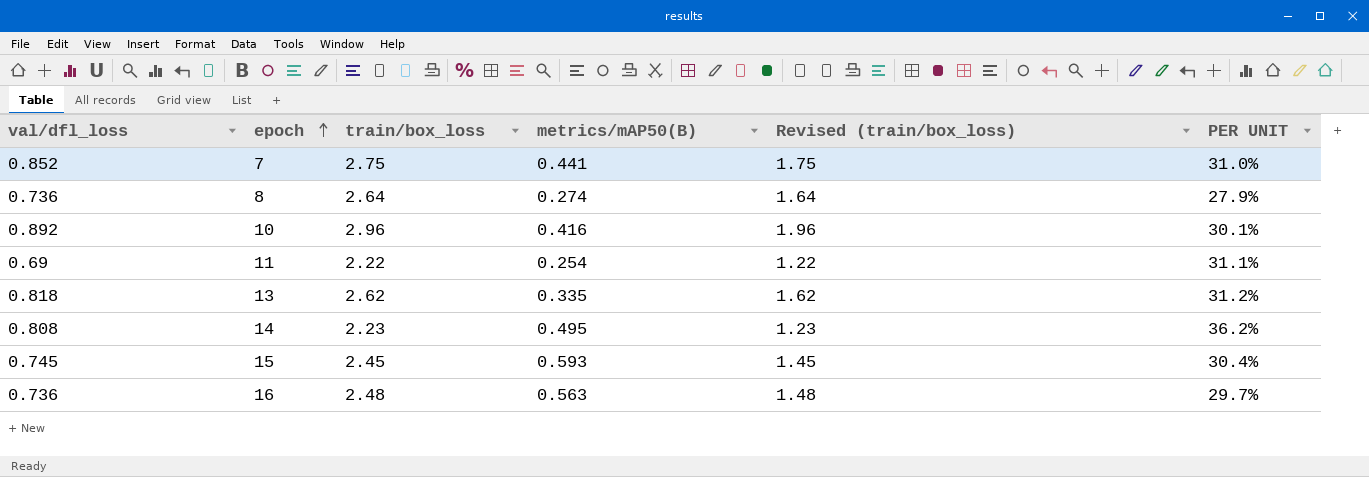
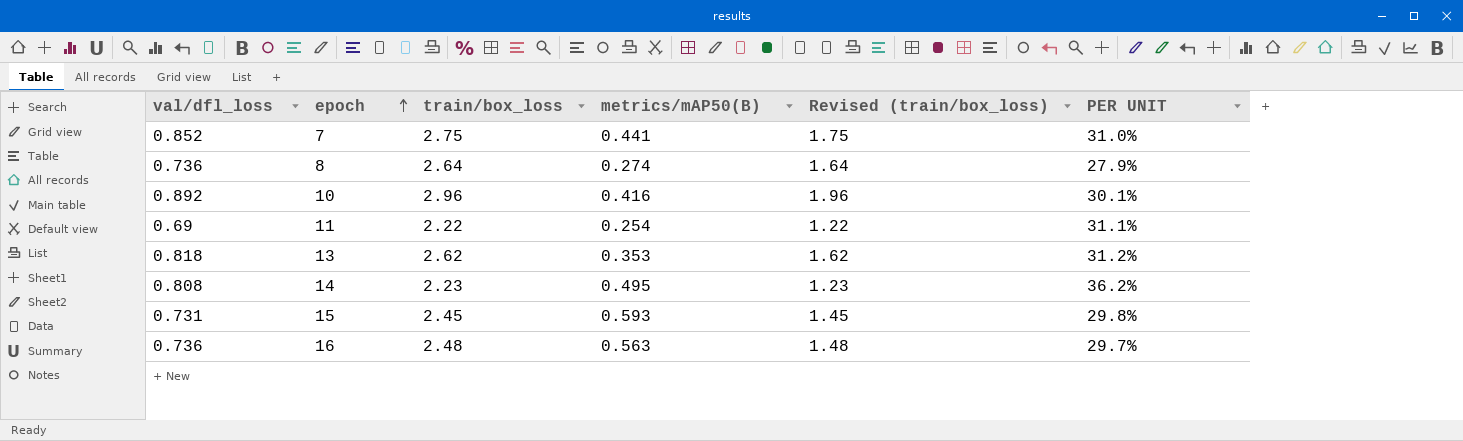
13 | metrics/mAP50(B): 0.335 -> 0.353
15 | val/dfl_loss: 0.745 -> 0.731
15 | PER UNIT: 30.4% -> 29.8%

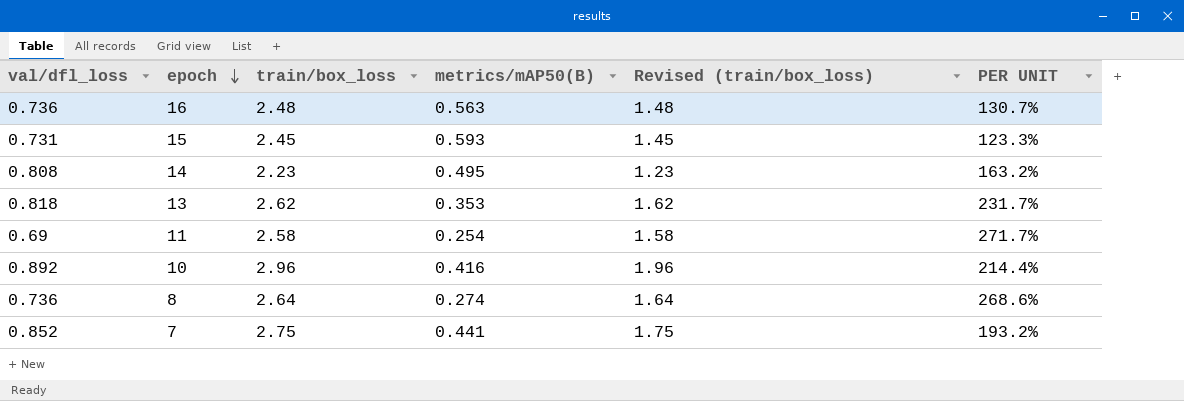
row order: epoch ascending -> epoch descending
column PER UNIT | formula: [val/dfl_loss] / [train/box_loss] -> [val/dfl_loss] / [metrics/mAP50(B)]
11 | train/box_loss: 2.22 -> 2.58
11 | Revised (train/box_loss): 1.22 -> 1.58

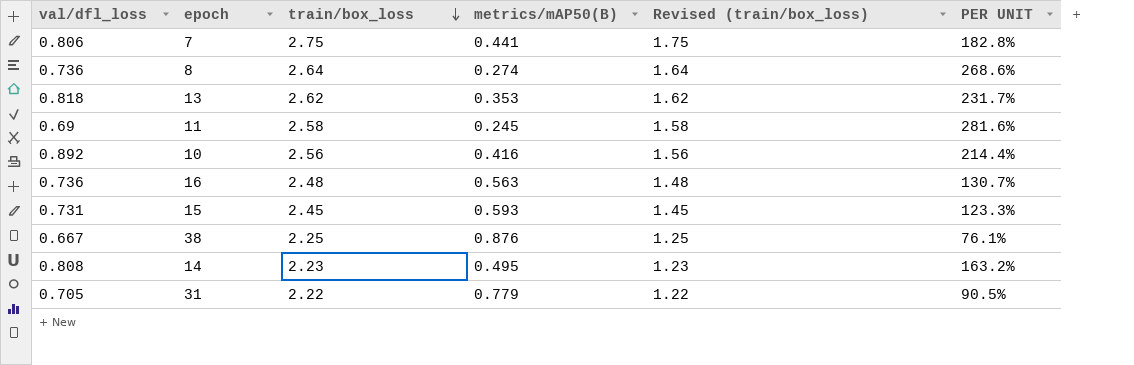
row order: epoch descending -> train/box_loss descending
7 | val/dfl_loss: 0.852 -> 0.806
7 | PER UNIT: 193.2% -> 182.8%
11 | metrics/mAP50(B): 0.254 -> 0.245
11 | PER UNIT: 271.7% -> 281.6%
10 | train/box_loss: 2.96 -> 2.56
10 | Revised (train/box_loss): 1.96 -> 1.56
row 38: none -> 0.667 | 2.25 | 0.876 | 1.25 | 76.1%
row 31: none -> 0.705 | 2.22 | 0.779 | 1.22 | 90.5%

